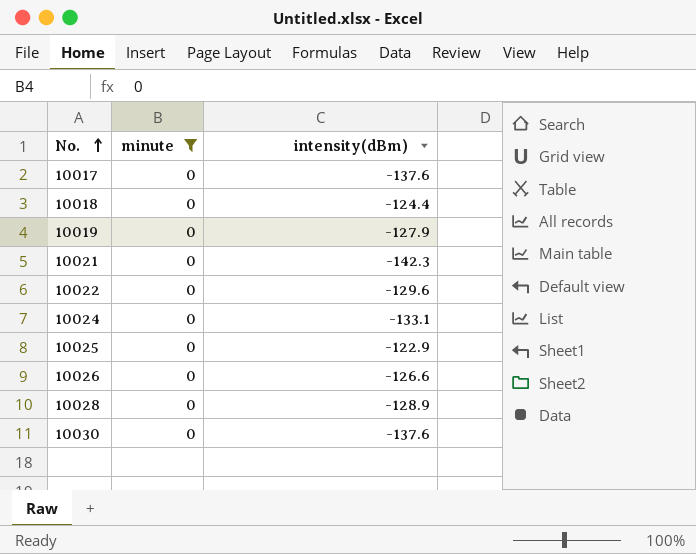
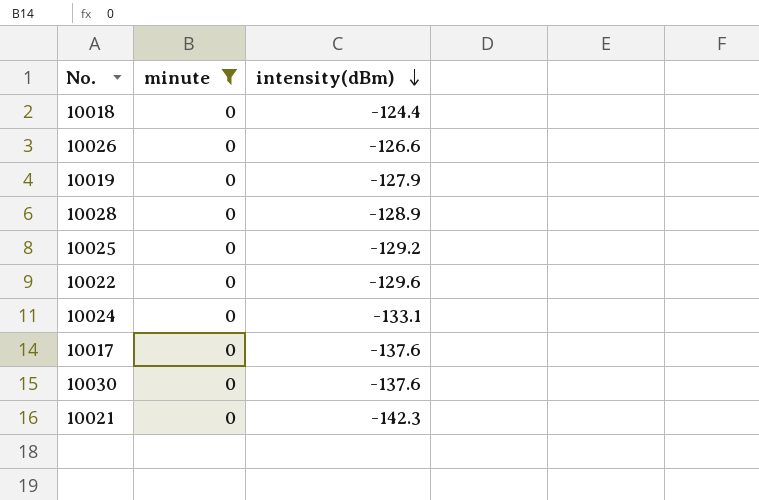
row order: No. ascending -> intensity(dBm) descending
10025 | intensity(dBm): -122.9 -> -129.2

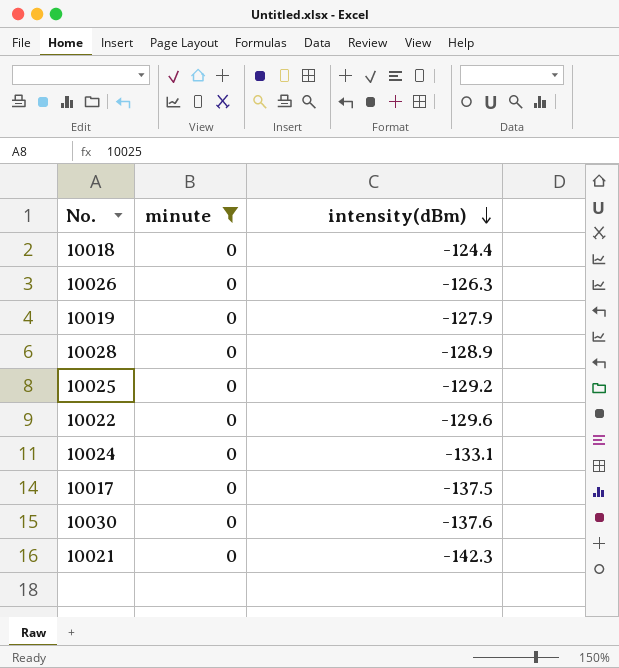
10026 | intensity(dBm): -126.6 -> -126.3
10017 | intensity(dBm): -137.6 -> -137.5

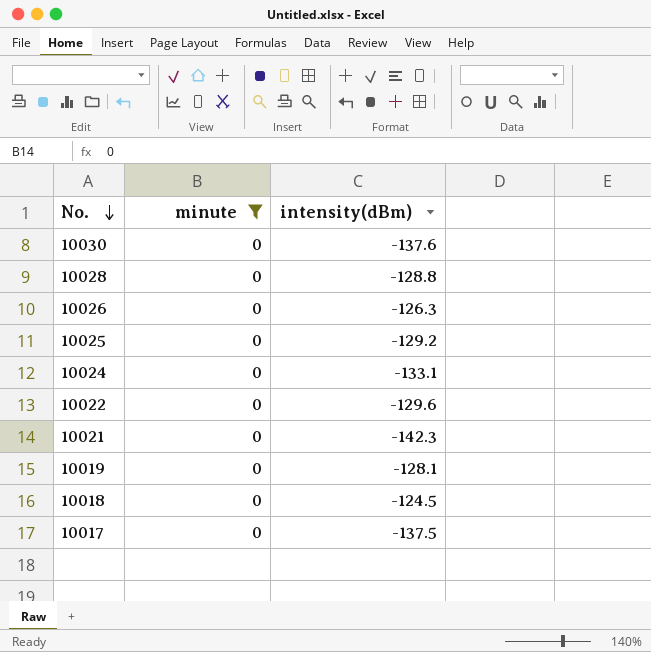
row order: intensity(dBm) descending -> No. descending
10028 | intensity(dBm): -128.9 -> -128.8
10019 | intensity(dBm): -127.9 -> -128.1
10018 | intensity(dBm): -124.4 -> -124.5

